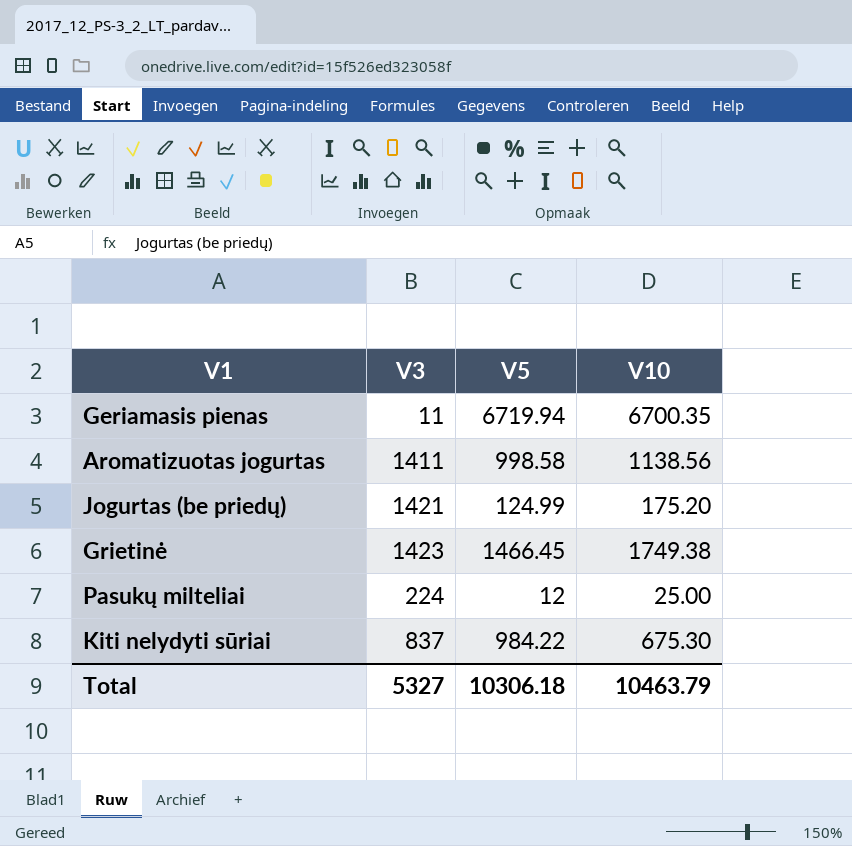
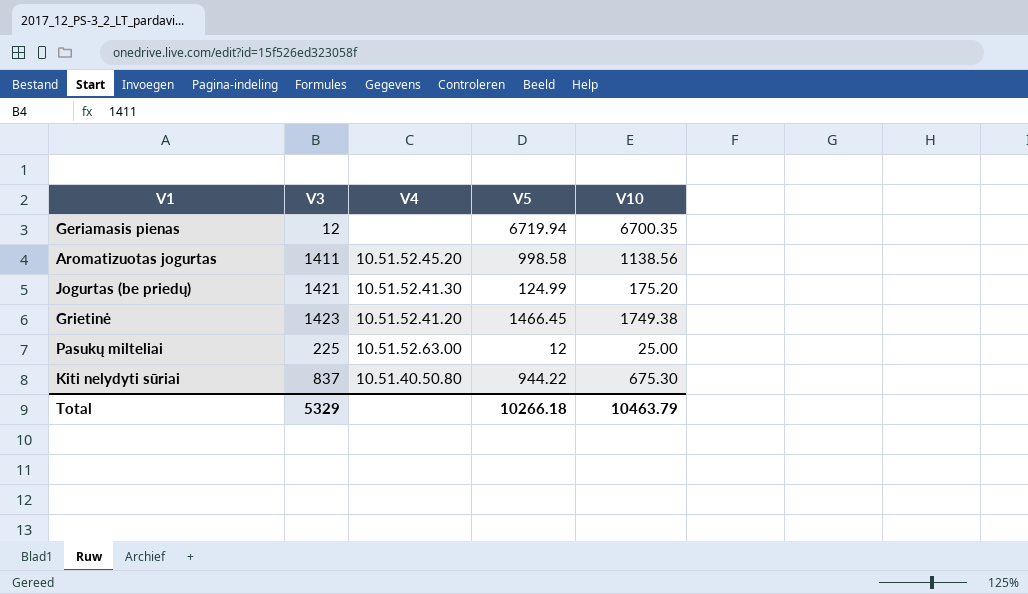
column V4 | position: none -> 3
Geriamasis pienas | V3: 11 -> 12
Pasukų milteliai | V3: 224 -> 225
Kiti nelydyti sūriai | V5: 984.22 -> 944.22
Total | V3: 5327 -> 5329
Total | V5: 10306.18 -> 10266.18

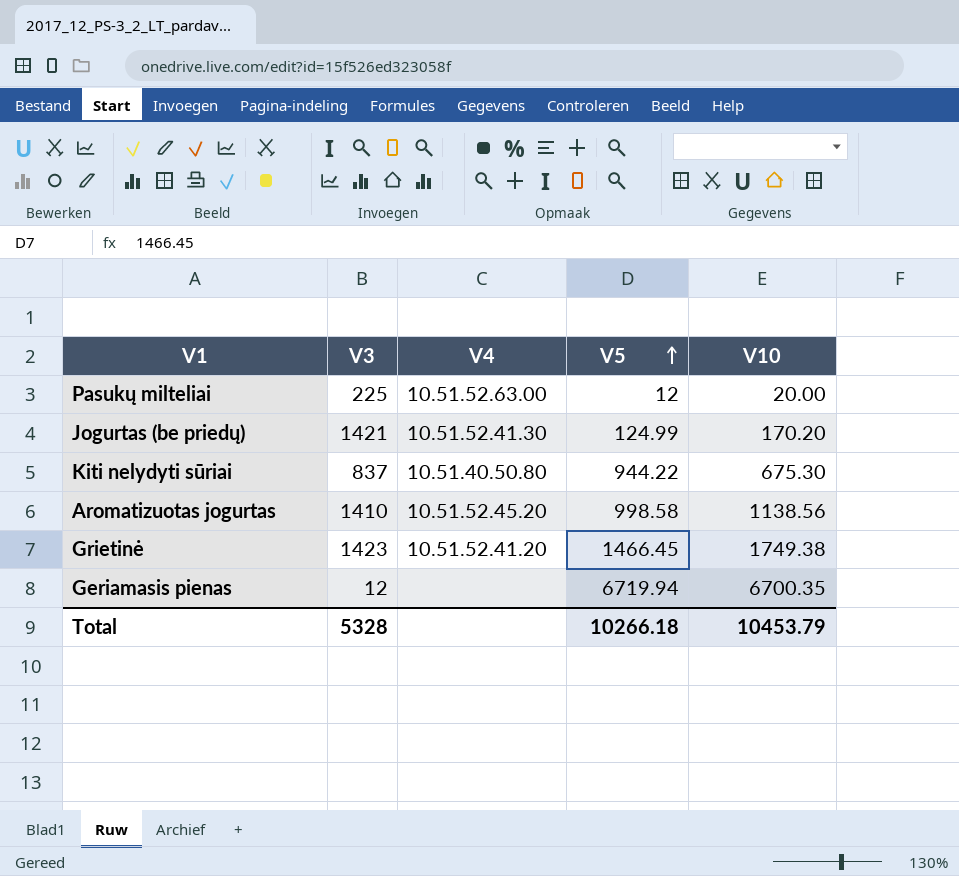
row order: none -> V5 ascending
Pasukų milteliai | V10: 25.00 -> 20.00
Jogurtas (be priedų) | V10: 175.20 -> 170.20
Aromatizuotas jogurtas | V3: 1411 -> 1410
Total | V3: 5329 -> 5328
Total | V10: 10463.79 -> 10453.79

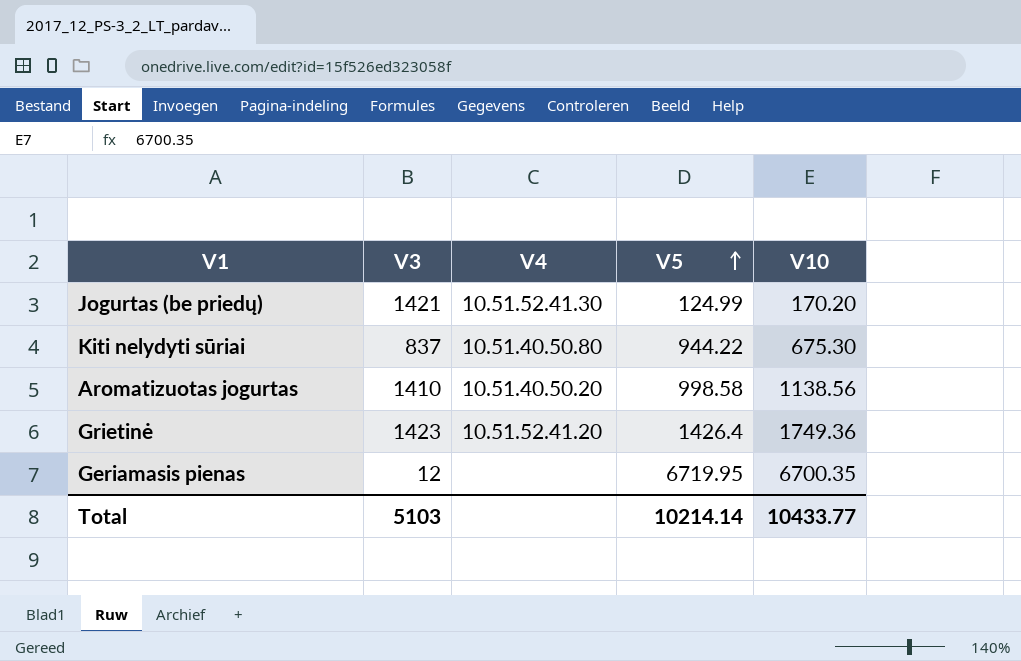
row Pasukų milteliai: 225 | 10.51.52.63.00 | 12 | 20.00 -> none
Aromatizuotas jogurtas | V4: 10.51.52.45.20 -> 10.51.40.50.20
Grietinė | V5: 1466.45 -> 1426.4
Grietinė | V10: 1749.38 -> 1749.36
Geriamasis pienas | V5: 6719.94 -> 6719.95
Total | V3: 5328 -> 5103
Total | V5: 10266.18 -> 10214.14
Total | V10: 10453.79 -> 10433.77

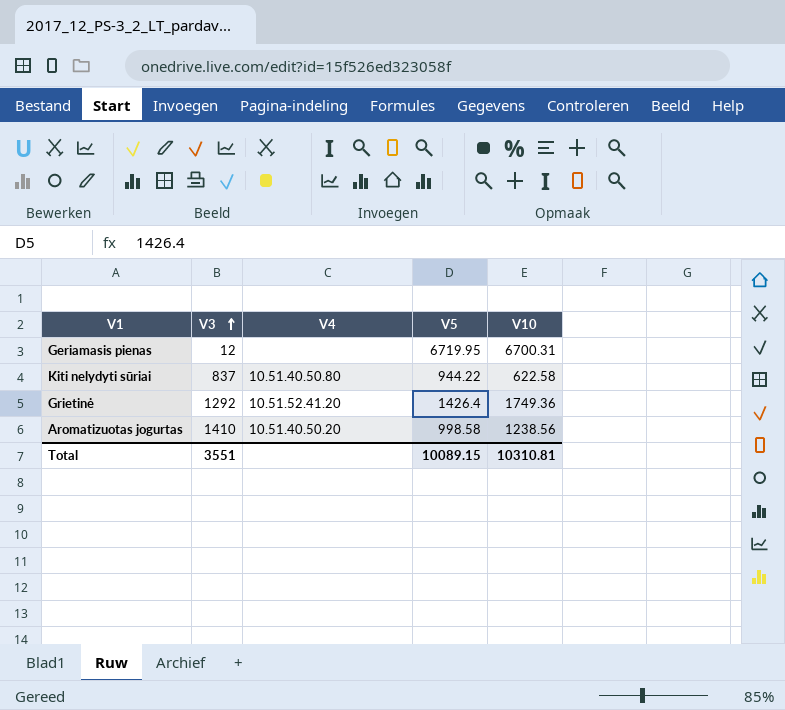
row order: V5 ascending -> V3 ascending
row Jogurtas (be priedų): 1421 | 10.51.52.41.30 | 124.99 | 170.20 -> none
Geriamasis pienas | V10: 6700.35 -> 6700.31
Kiti nelydyti sūriai | V10: 675.30 -> 622.58
Grietinė | V3: 1423 -> 1292
Aromatizuotas jogurtas | V10: 1138.56 -> 1238.56
Total | V3: 5103 -> 3551
Total | V5: 10214.14 -> 10089.15
Total | V10: 10433.77 -> 10310.81

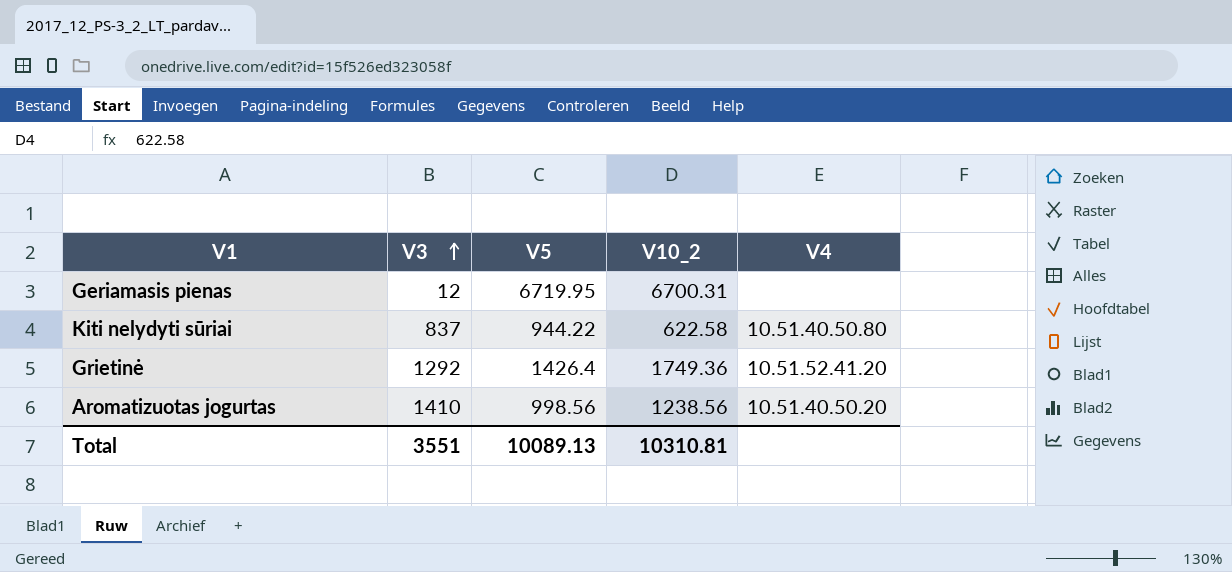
column name: V10 -> V10_2
column V4 | position: 3 -> 5
Aromatizuotas jogurtas | V5: 998.58 -> 998.56
Total | V5: 10089.15 -> 10089.13

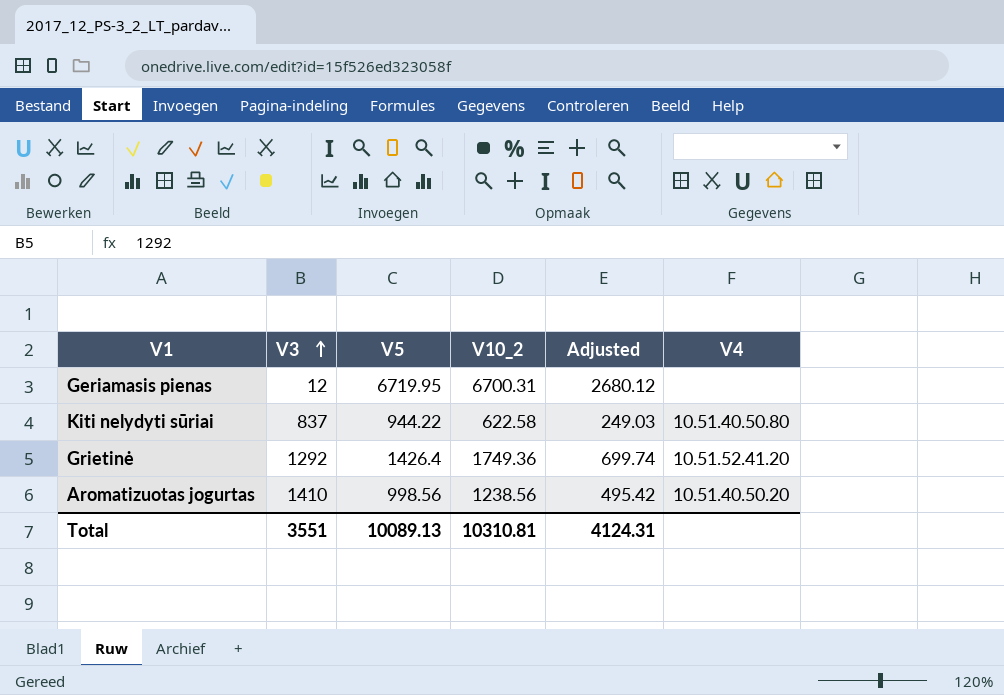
column Adjusted | formula: none -> [V10_2] * 0.4

